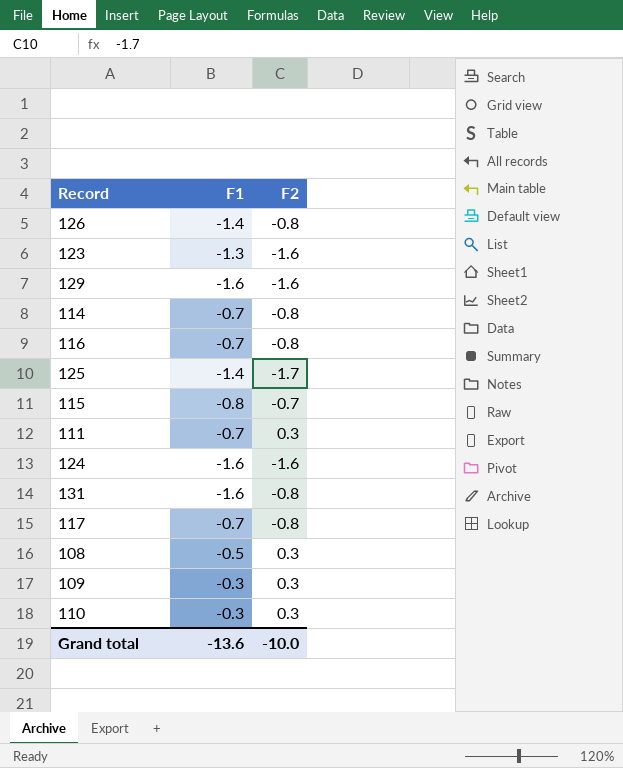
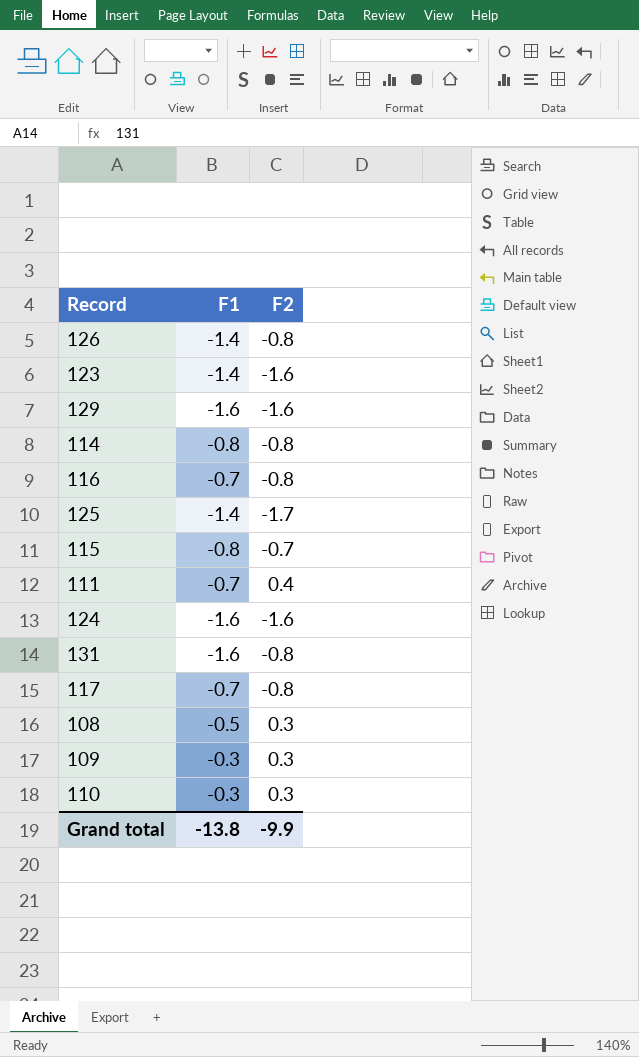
123 | F1: -1.3 -> -1.4
114 | F1: -0.7 -> -0.8
111 | F2: 0.3 -> 0.4
Grand total | F1: -13.6 -> -13.8
Grand total | F2: -10.0 -> -9.9

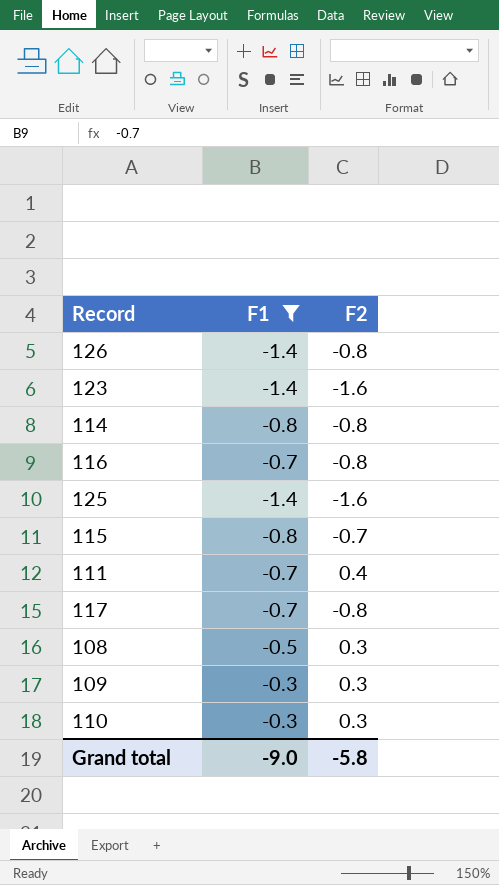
filter: none -> F1 != -1.6
125 | F2: -1.7 -> -1.6
Grand total | F1: -13.8 -> -9.0
Grand total | F2: -9.9 -> -5.8

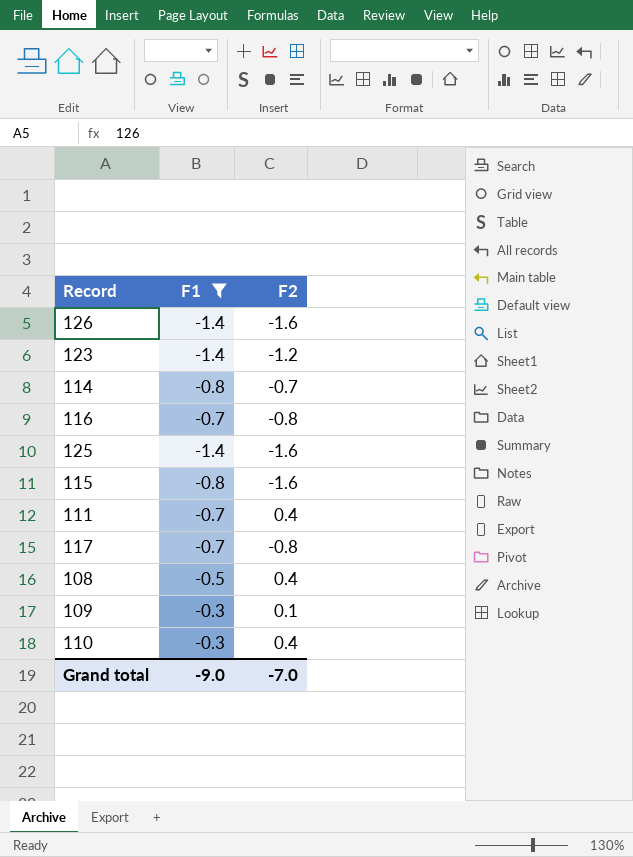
126 | F2: -0.8 -> -1.6
123 | F2: -1.6 -> -1.2
114 | F2: -0.8 -> -0.7
115 | F2: -0.7 -> -1.6
108 | F2: 0.3 -> 0.4
109 | F2: 0.3 -> 0.1
110 | F2: 0.3 -> 0.4
Grand total | F2: -5.8 -> -7.0

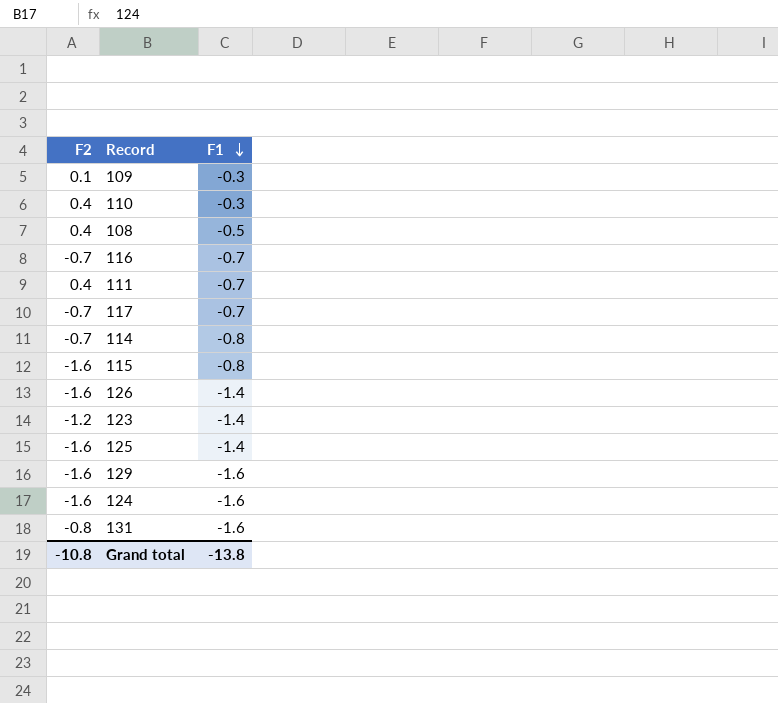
filter: F1 != -1.6 -> none
row order: none -> F1 descending
column F2 | position: 3 -> 1
116 | F2: -0.8 -> -0.7
117 | F2: -0.8 -> -0.7
Grand total | F2: -7.0 -> -10.8
Grand total | F1: -9.0 -> -13.8

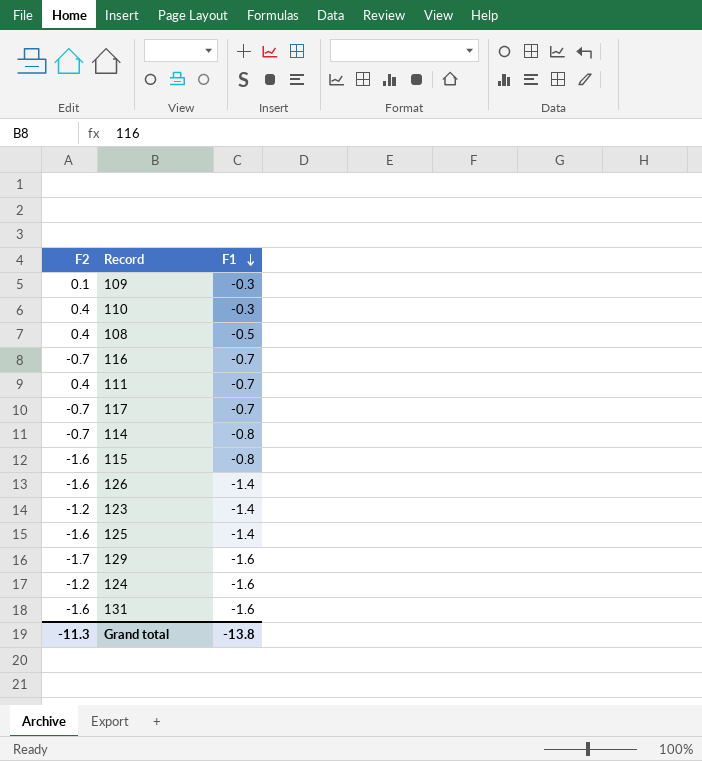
129 | F2: -1.6 -> -1.7
124 | F2: -1.6 -> -1.2
131 | F2: -0.8 -> -1.6
Grand total | F2: -10.8 -> -11.3

